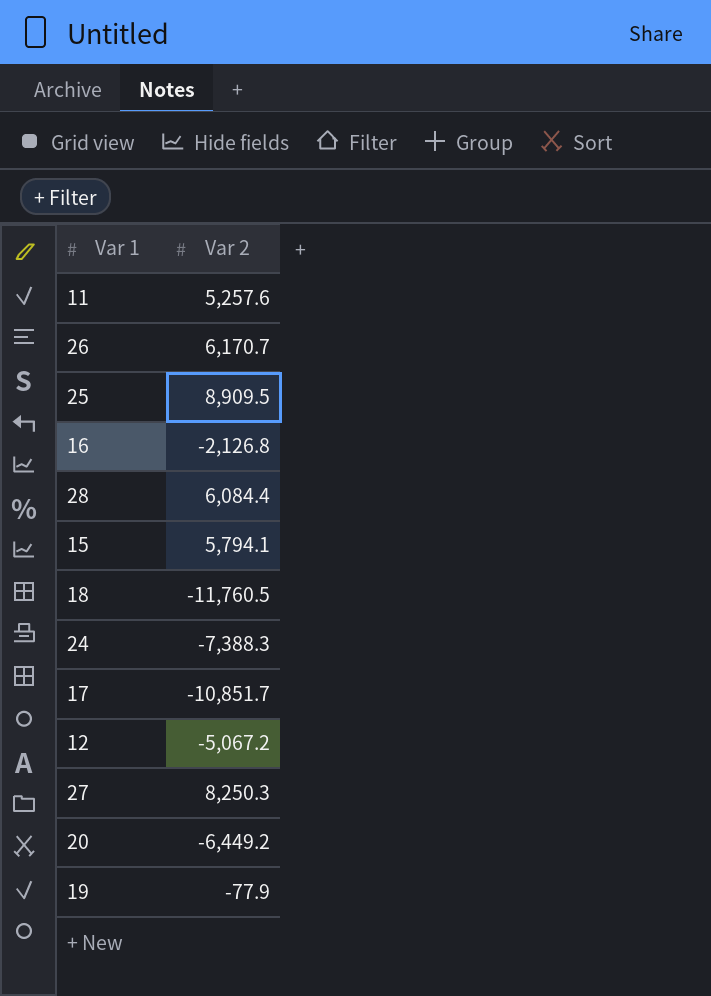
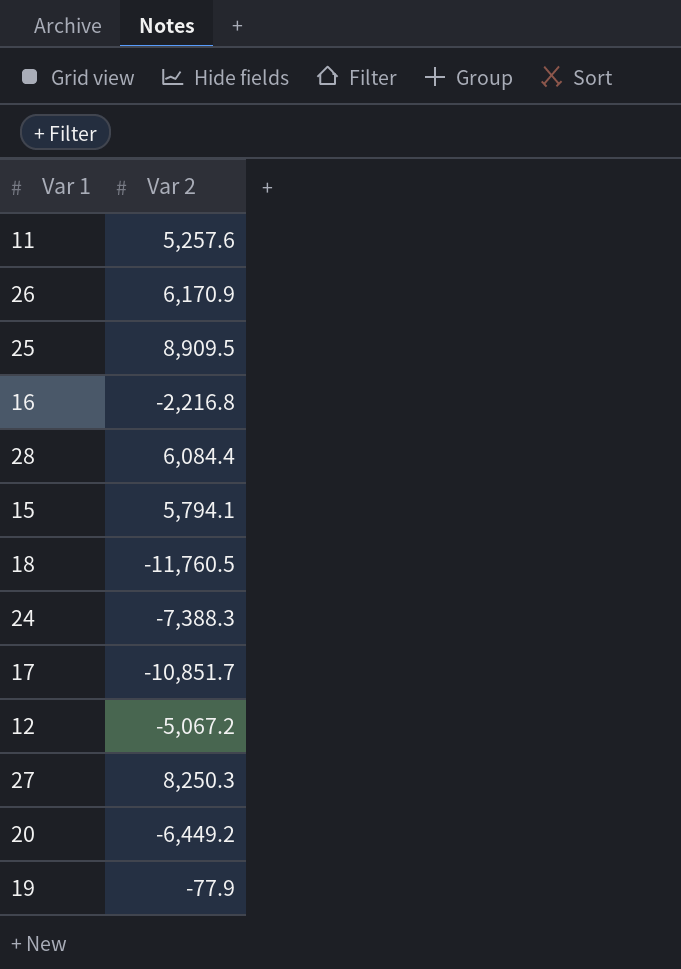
26 | Var 2: 6,170.7 -> 6,170.9
16 | Var 2: -2,126.8 -> -2,216.8

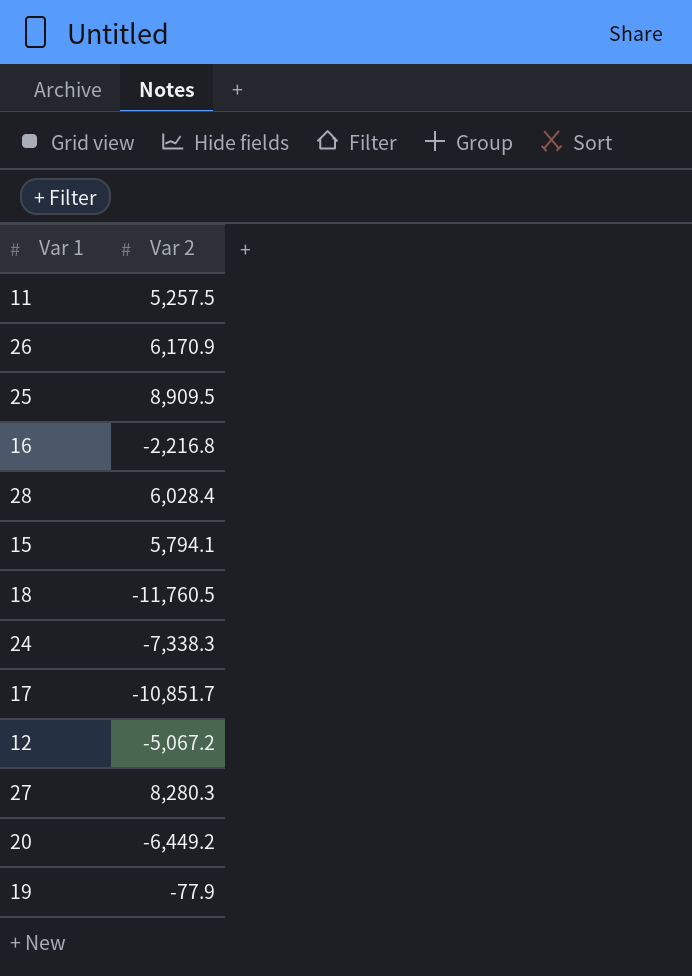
11 | Var 2: 5,257.6 -> 5,257.5
28 | Var 2: 6,084.4 -> 6,028.4
24 | Var 2: -7,388.3 -> -7,338.3
27 | Var 2: 8,250.3 -> 8,280.3

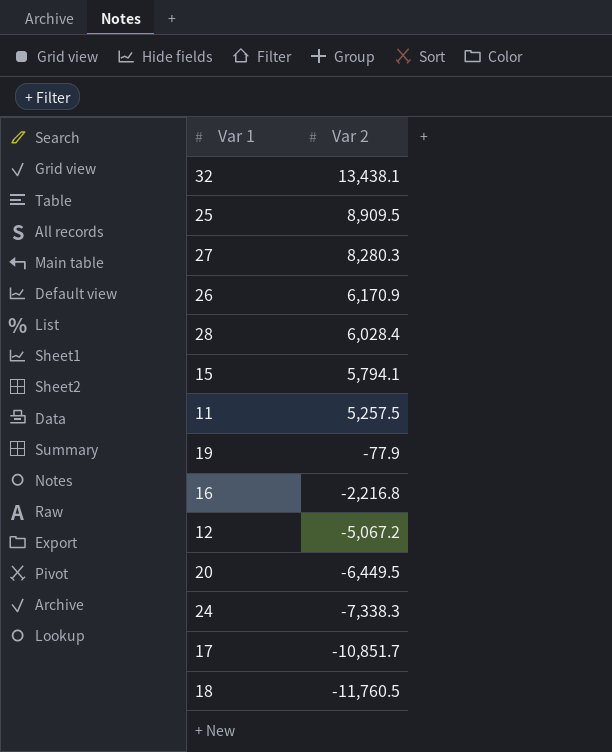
row order: none -> Var 2 descending
row 32: none -> 13,438.1
20 | Var 2: -6,449.2 -> -6,449.5

